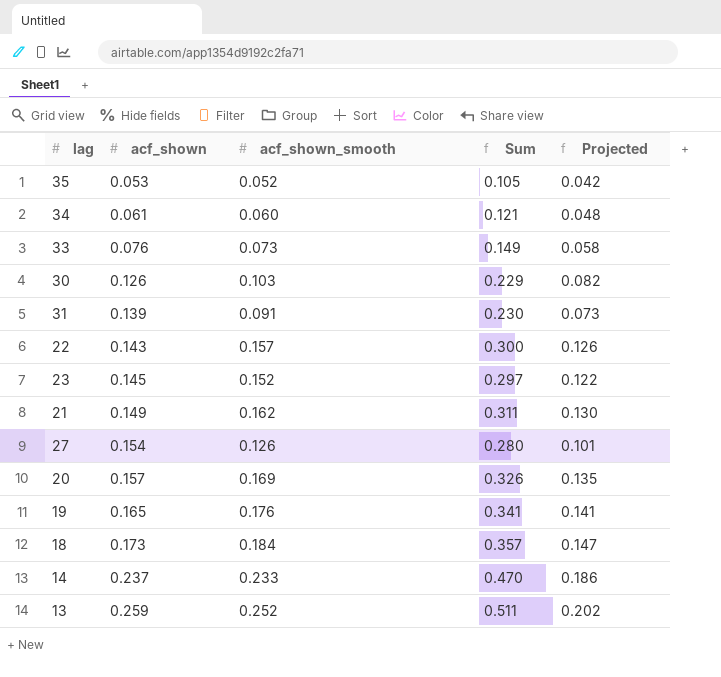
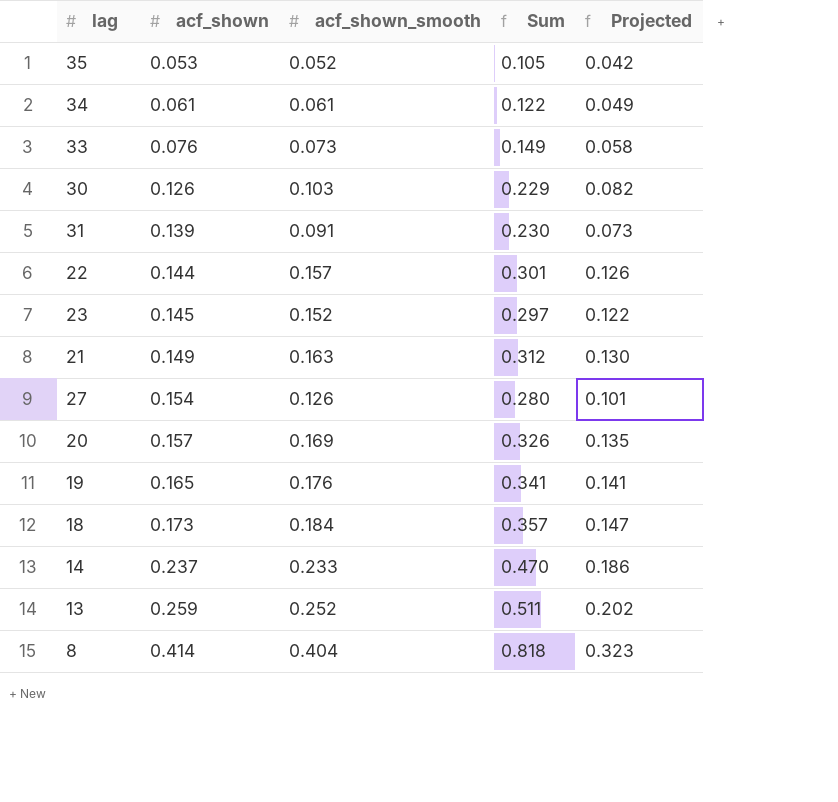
34 | acf_shown_smooth: 0.060 -> 0.061
34 | Sum: 0.121 -> 0.122
34 | Projected: 0.048 -> 0.049
22 | acf_shown: 0.143 -> 0.144
22 | Sum: 0.300 -> 0.301
21 | acf_shown_smooth: 0.162 -> 0.163
21 | Sum: 0.311 -> 0.312
row 8: none -> 0.414 | 0.404 | 0.818 | 0.323

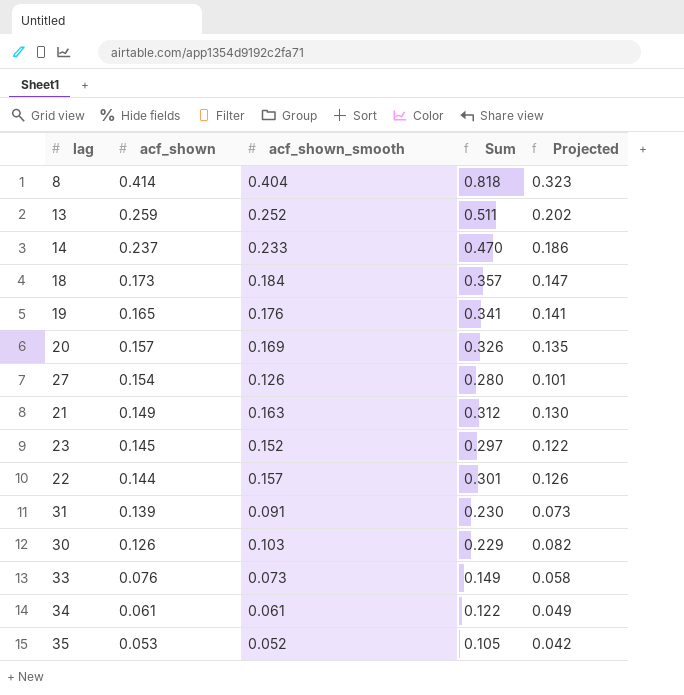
row order: acf_shown ascending -> acf_shown descending

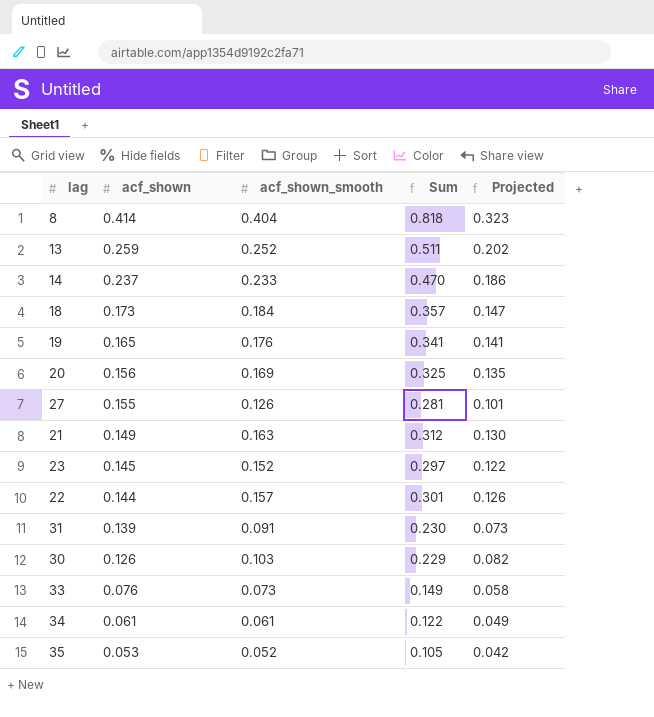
20 | acf_shown: 0.157 -> 0.156
20 | Sum: 0.326 -> 0.325
27 | acf_shown: 0.154 -> 0.155
27 | Sum: 0.280 -> 0.281

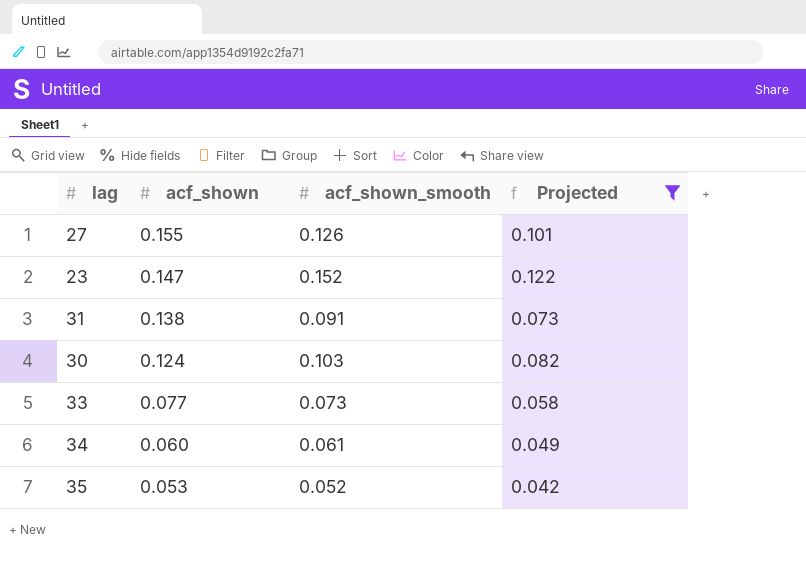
filter: none -> Projected <= 0.122
column Sum | formula: [acf_shown] + [acf_shown_smooth] -> none
23 | acf_shown: 0.145 -> 0.147
31 | acf_shown: 0.139 -> 0.138
30 | acf_shown: 0.126 -> 0.124
33 | acf_shown: 0.076 -> 0.077
34 | acf_shown: 0.061 -> 0.060

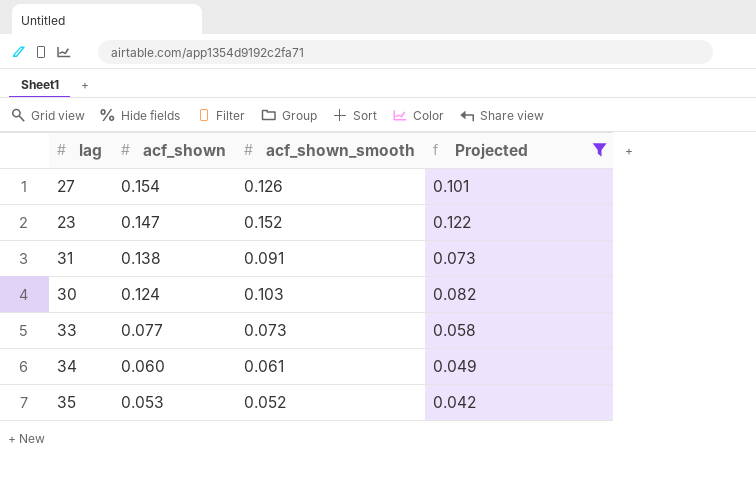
27 | acf_shown: 0.155 -> 0.154

